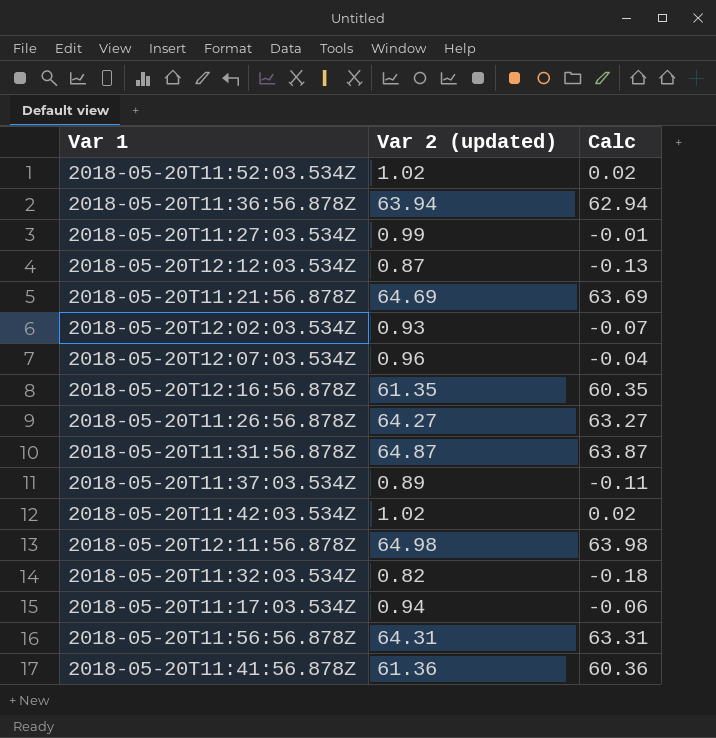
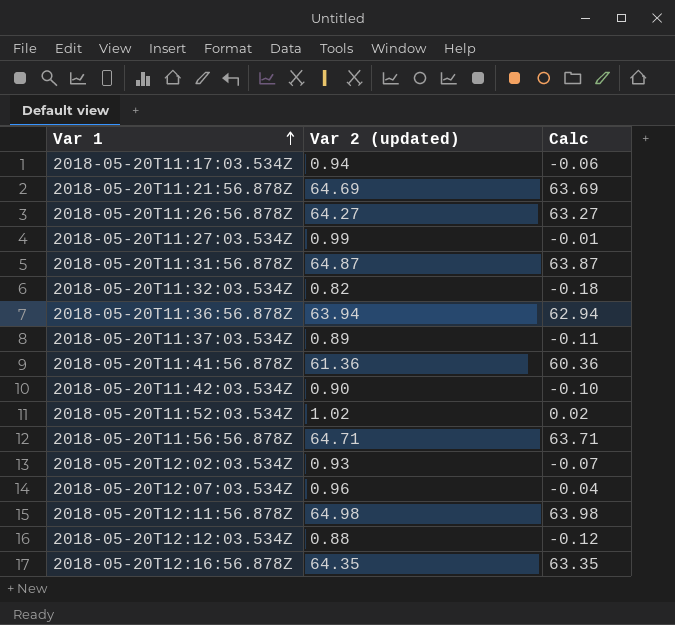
row order: none -> Var 1 ascending
2018-05-20T11:42:03.534Z | Var 2 (updated): 1.02 -> 0.90
2018-05-20T11:42:03.534Z | Calc: 0.02 -> -0.10
2018-05-20T11:56:56.878Z | Var 2 (updated): 64.31 -> 64.71
2018-05-20T11:56:56.878Z | Calc: 63.31 -> 63.71
2018-05-20T12:12:03.534Z | Var 2 (updated): 0.87 -> 0.88
2018-05-20T12:12:03.534Z | Calc: -0.13 -> -0.12
2018-05-20T12:16:56.878Z | Var 2 (updated): 61.35 -> 64.35
2018-05-20T12:16:56.878Z | Calc: 60.35 -> 63.35

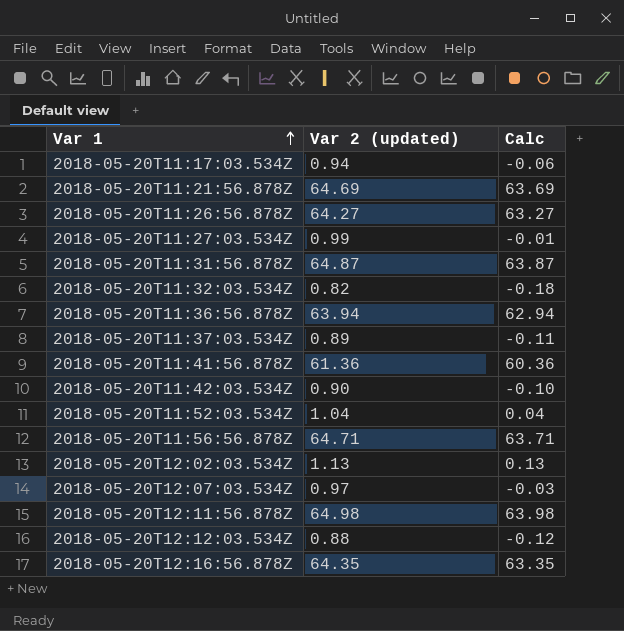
2018-05-20T11:52:03.534Z | Var 2 (updated): 1.02 -> 1.04
2018-05-20T11:52:03.534Z | Calc: 0.02 -> 0.04
2018-05-20T12:02:03.534Z | Var 2 (updated): 0.93 -> 1.13
2018-05-20T12:02:03.534Z | Calc: -0.07 -> 0.13
2018-05-20T12:07:03.534Z | Var 2 (updated): 0.96 -> 0.97
2018-05-20T12:07:03.534Z | Calc: -0.04 -> -0.03

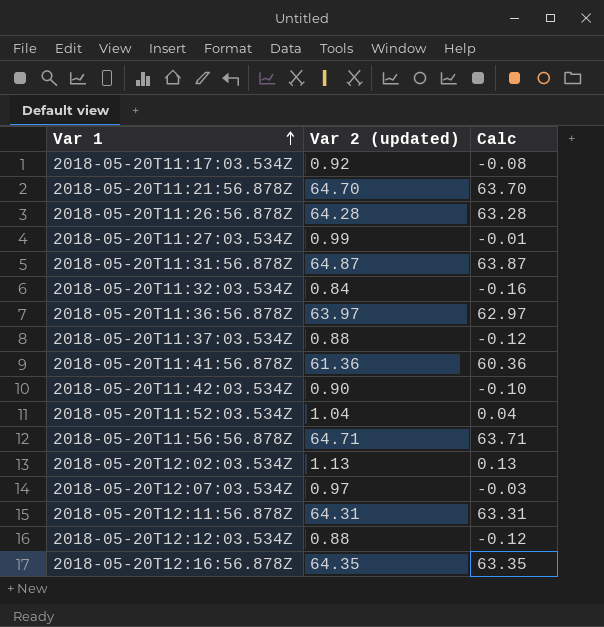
2018-05-20T11:17:03.534Z | Var 2 (updated): 0.94 -> 0.92
2018-05-20T11:17:03.534Z | Calc: -0.06 -> -0.08
2018-05-20T11:21:56.878Z | Var 2 (updated): 64.69 -> 64.70
2018-05-20T11:21:56.878Z | Calc: 63.69 -> 63.70
2018-05-20T11:26:56.878Z | Var 2 (updated): 64.27 -> 64.28
2018-05-20T11:26:56.878Z | Calc: 63.27 -> 63.28
2018-05-20T11:32:03.534Z | Var 2 (updated): 0.82 -> 0.84
2018-05-20T11:32:03.534Z | Calc: -0.18 -> -0.16
2018-05-20T11:36:56.878Z | Var 2 (updated): 63.94 -> 63.97
2018-05-20T11:36:56.878Z | Calc: 62.94 -> 62.97
2018-05-20T11:37:03.534Z | Var 2 (updated): 0.89 -> 0.88
2018-05-20T11:37:03.534Z | Calc: -0.11 -> -0.12
2018-05-20T12:11:56.878Z | Var 2 (updated): 64.98 -> 64.31
2018-05-20T12:11:56.878Z | Calc: 63.98 -> 63.31

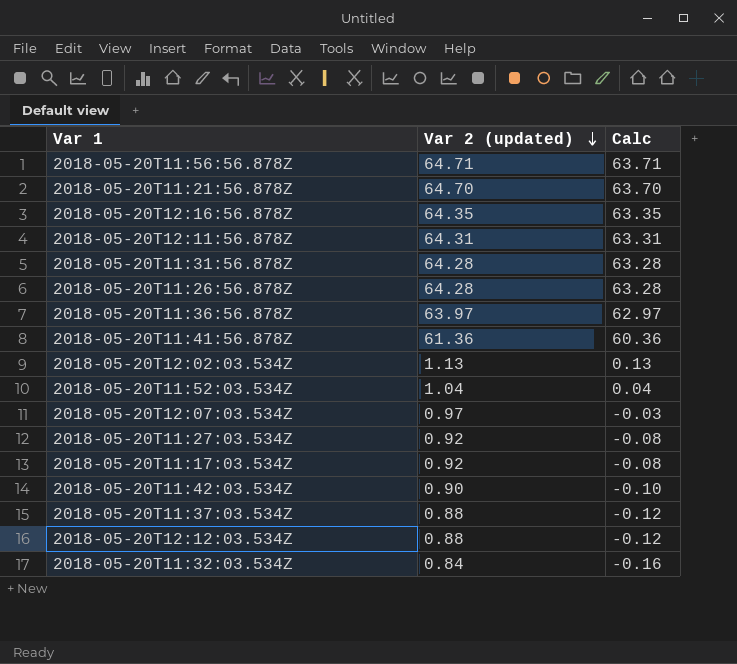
row order: Var 1 ascending -> Var 2 (updated) descending
2018-05-20T11:31:56.878Z | Var 2 (updated): 64.87 -> 64.28
2018-05-20T11:31:56.878Z | Calc: 63.87 -> 63.28
2018-05-20T11:27:03.534Z | Var 2 (updated): 0.99 -> 0.92
2018-05-20T11:27:03.534Z | Calc: -0.01 -> -0.08

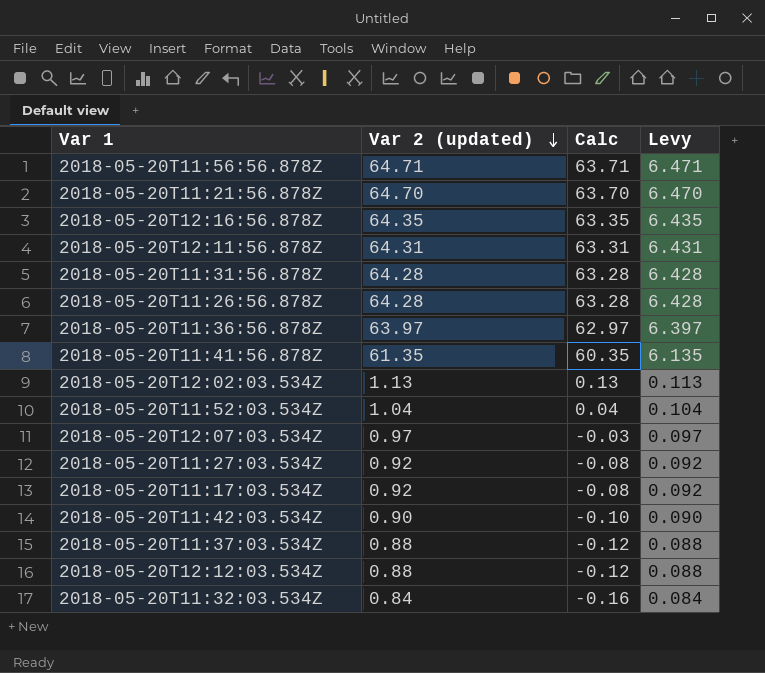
column Levy | formula: none -> [Var 2 (updated)] * 0.1
2018-05-20T11:41:56.878Z | Var 2 (updated): 61.36 -> 61.35
2018-05-20T11:41:56.878Z | Calc: 60.36 -> 60.35

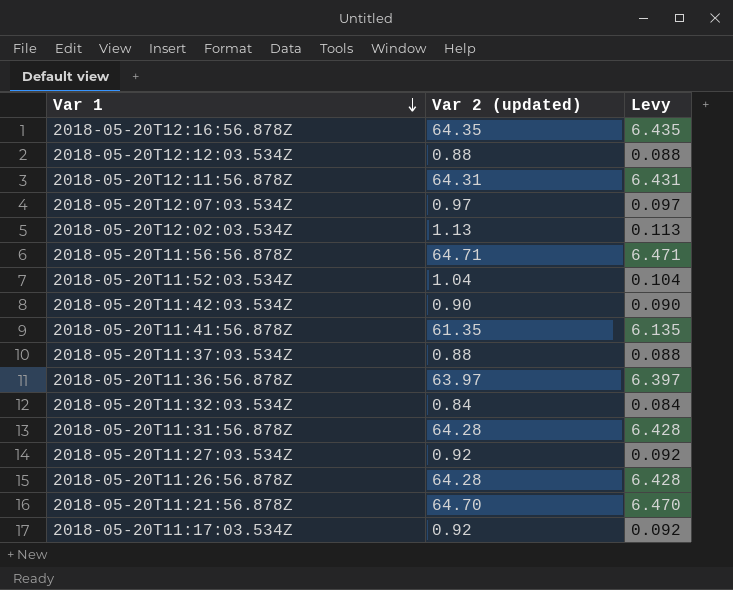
row order: Var 2 (updated) descending -> Var 1 descending
column Calc | formula: [Var 2 (updated)] - 1 -> none

